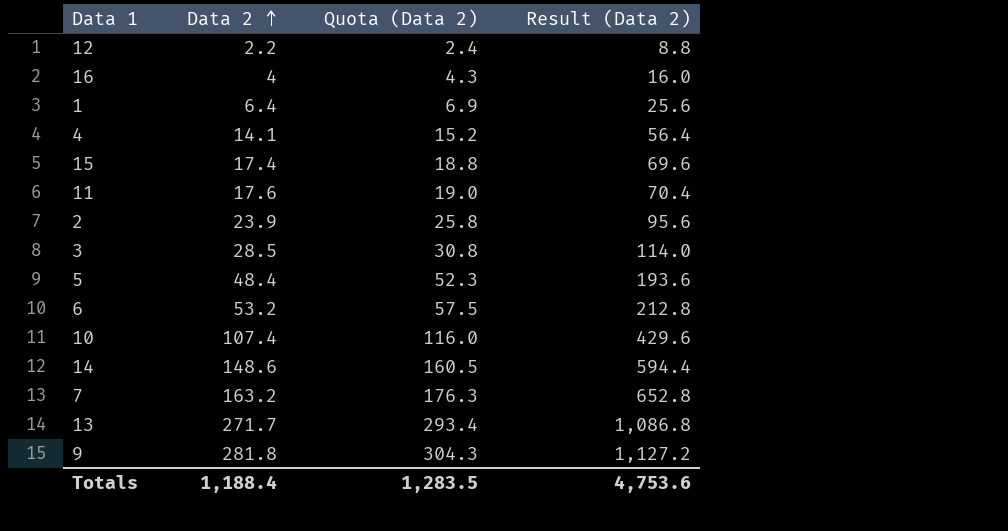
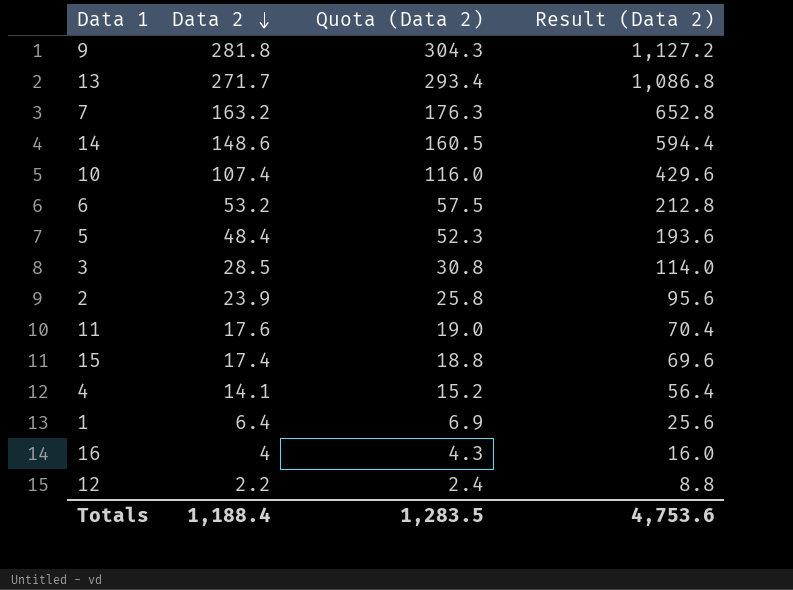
row order: Data 2 ascending -> Data 2 descending

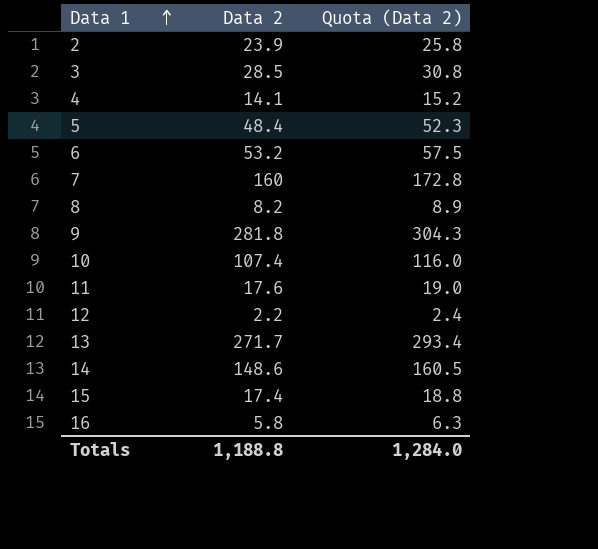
row order: Data 2 descending -> Data 1 ascending
column Result (Data 2) | formula: [Data 2] * 4 -> none
row 1: 6.4 | 6.9 | 25.6 -> none
7 | Data 2: 163.2 -> 160
7 | Quota (Data 2): 176.3 -> 172.8
row 8: none -> 8.2 | 8.9
16 | Data 2: 4 -> 5.8
16 | Quota (Data 2): 4.3 -> 6.3
Totals | Data 2: 1,188.4 -> 1,188.8
Totals | Quota (Data 2): 1,283.5 -> 1,284.0

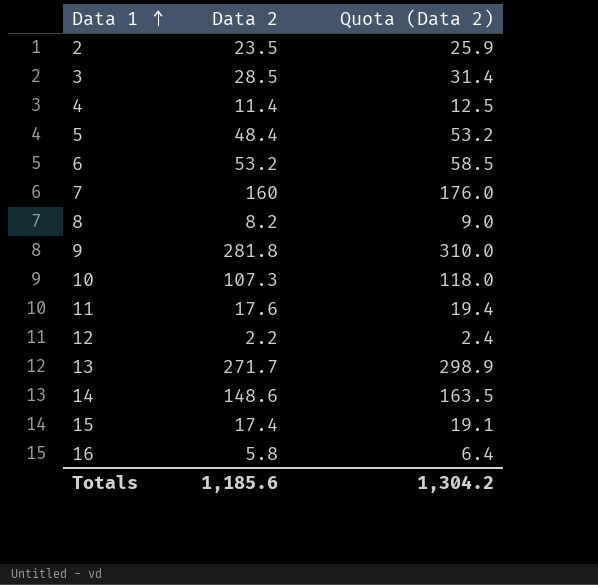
column Quota (Data 2) | formula: [Data 2] * 1.08 -> [Data 2] * 1.1
2 | Data 2: 23.9 -> 23.5
4 | Data 2: 14.1 -> 11.4
10 | Data 2: 107.4 -> 107.3
Totals | Data 2: 1,188.8 -> 1,185.6
Totals | Quota (Data 2): 1,284.0 -> 1,304.2

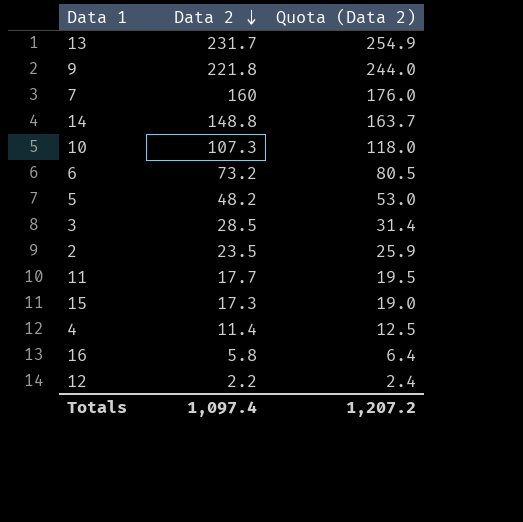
row order: Data 1 ascending -> Data 2 descending
row 8: 8.2 | 9.0 -> none
13 | Data 2: 271.7 -> 231.7
13 | Quota (Data 2): 298.9 -> 254.9
9 | Data 2: 281.8 -> 221.8
9 | Quota (Data 2): 310.0 -> 244.0
14 | Data 2: 148.6 -> 148.8
14 | Quota (Data 2): 163.5 -> 163.7
6 | Data 2: 53.2 -> 73.2
6 | Quota (Data 2): 58.5 -> 80.5
5 | Data 2: 48.4 -> 48.2
5 | Quota (Data 2): 53.2 -> 53.0
11 | Data 2: 17.6 -> 17.7
11 | Quota (Data 2): 19.4 -> 19.5
15 | Data 2: 17.4 -> 17.3
15 | Quota (Data 2): 19.1 -> 19.0
Totals | Data 2: 1,185.6 -> 1,097.4
Totals | Quota (Data 2): 1,304.2 -> 1,207.2

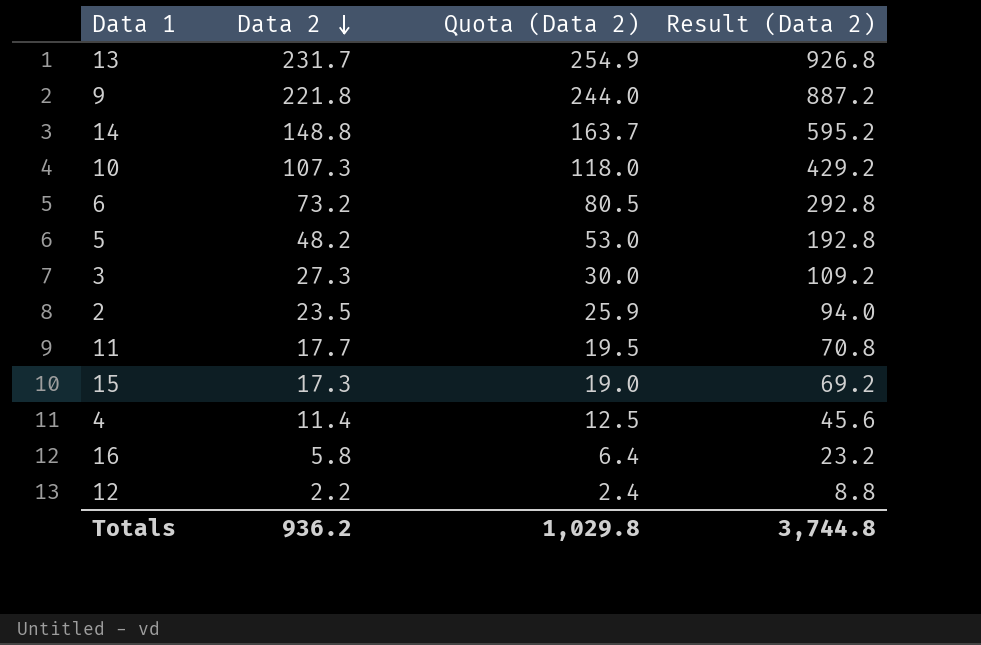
column Result (Data 2) | formula: none -> [Data 2] * 4
row 7: 160 | 176.0 -> none
3 | Data 2: 28.5 -> 27.3
3 | Quota (Data 2): 31.4 -> 30.0
Totals | Data 2: 1,097.4 -> 936.2
Totals | Quota (Data 2): 1,207.2 -> 1,029.8

